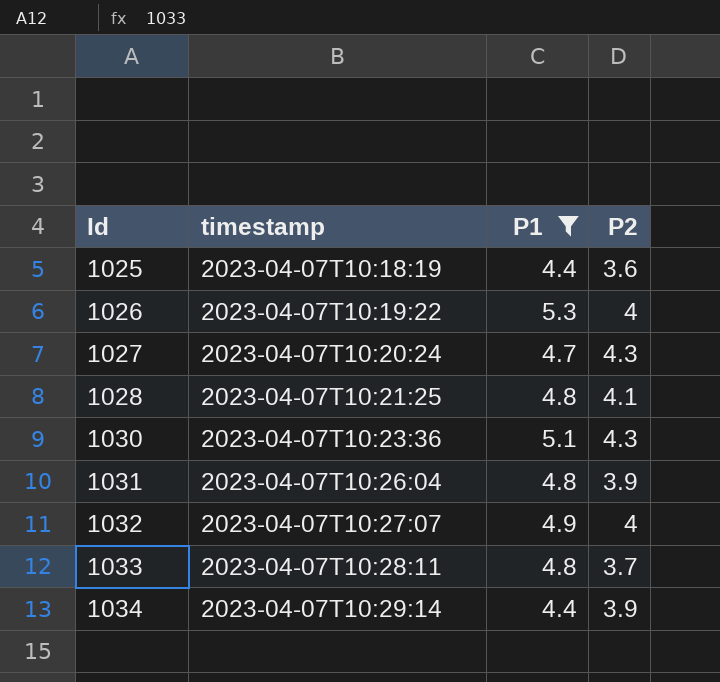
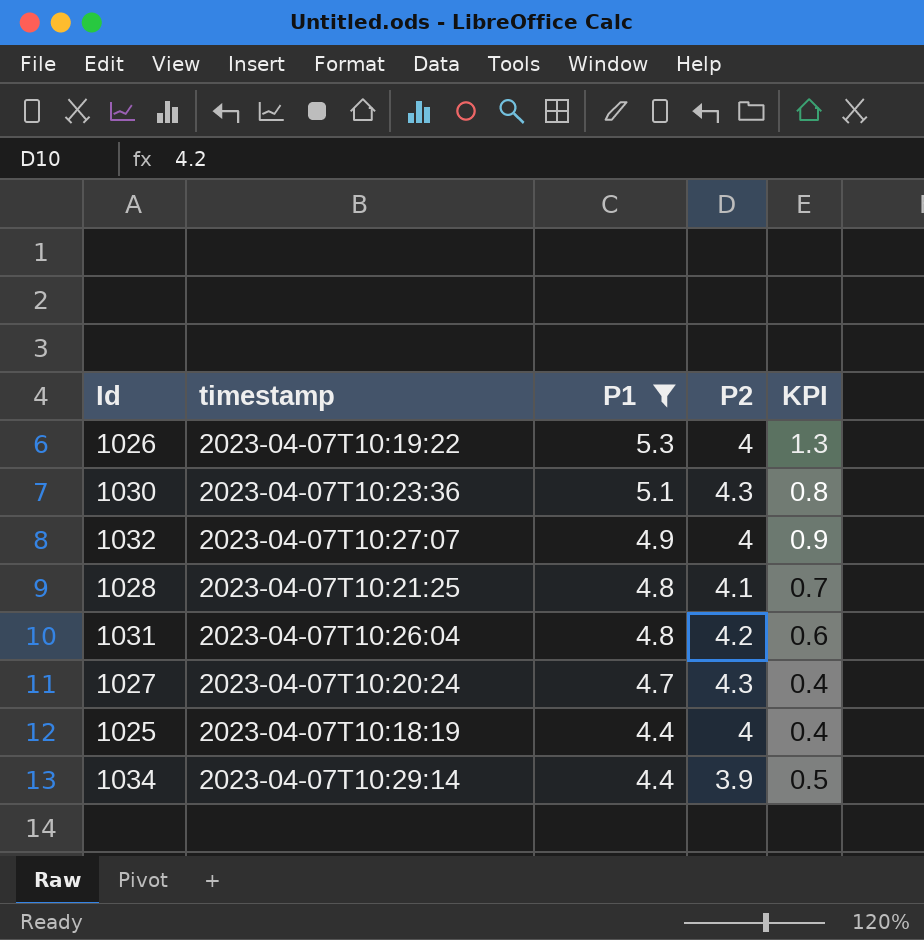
row order: Id ascending -> P1 descending
column KPI | formula: none -> [P1] - [P2]
row 1033: 2023-04-07T10:28:11 | 4.8 | 3.7 -> none
1031 | P2: 3.9 -> 4.2
1025 | P2: 3.6 -> 4

